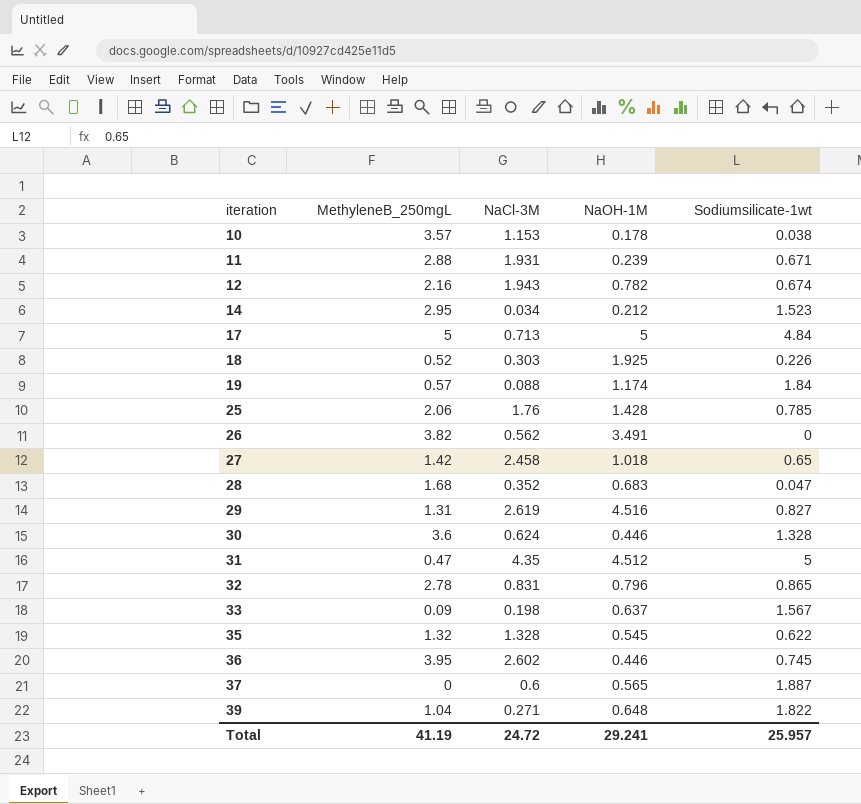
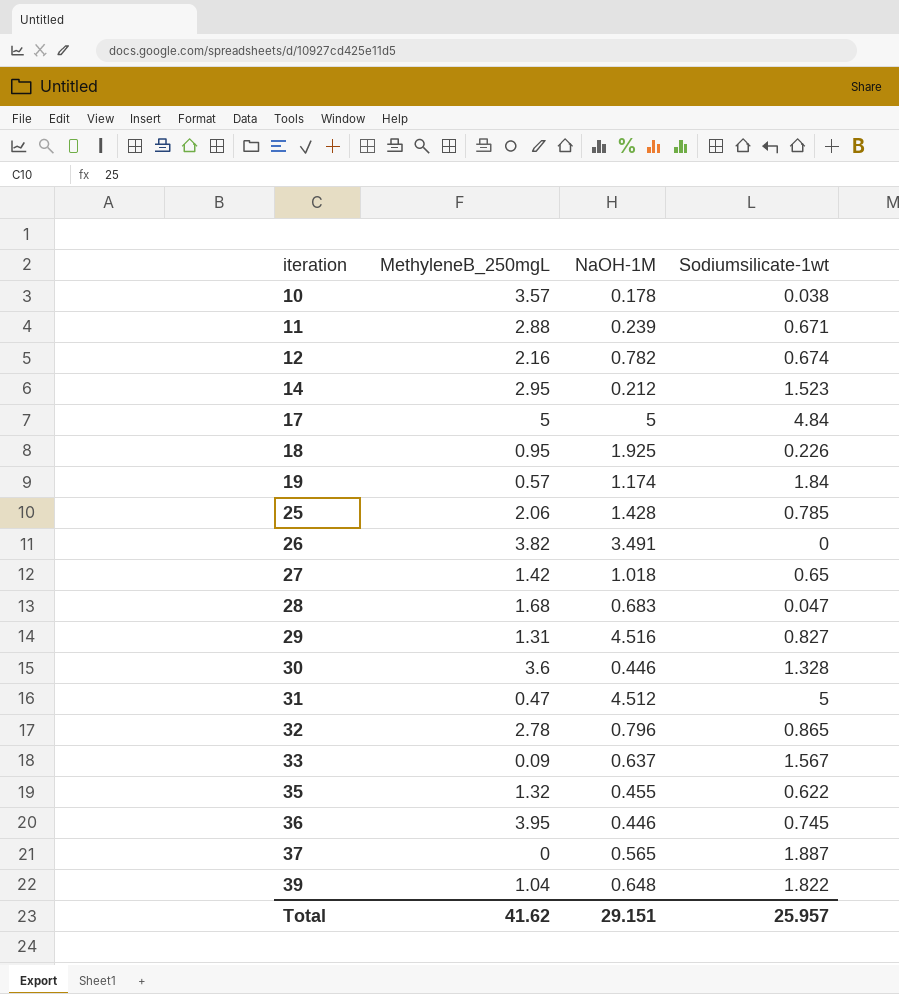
column NaCl-3M | position: 3 -> none
18 | MethyleneB_250mgL: 0.52 -> 0.95
35 | NaOH-1M: 0.545 -> 0.455
Total | MethyleneB_250mgL: 41.19 -> 41.62
Total | NaOH-1M: 29.241 -> 29.151

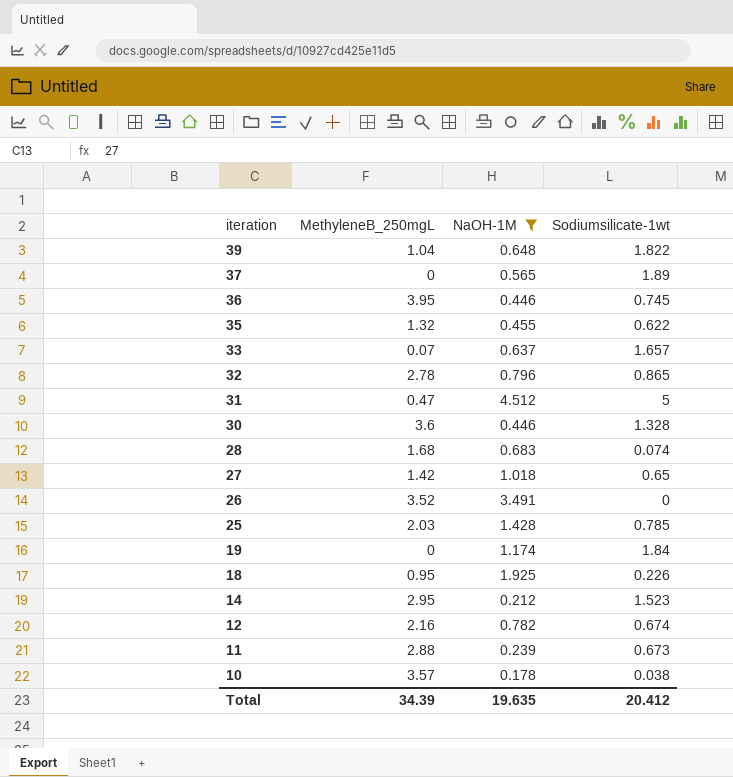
filter: none -> NaOH-1M <= 4.512
row order: iteration ascending -> iteration descending
37 | Sodiumsilicate-1wt: 1.887 -> 1.89
33 | MethyleneB_250mgL: 0.09 -> 0.07
33 | Sodiumsilicate-1wt: 1.567 -> 1.657
28 | Sodiumsilicate-1wt: 0.047 -> 0.074
26 | MethyleneB_250mgL: 3.82 -> 3.52
25 | MethyleneB_250mgL: 2.06 -> 2.03
19 | MethyleneB_250mgL: 0.57 -> 0
11 | Sodiumsilicate-1wt: 0.671 -> 0.673
Total | MethyleneB_250mgL: 41.62 -> 34.39
Total | NaOH-1M: 29.151 -> 19.635
Total | Sodiumsilicate-1wt: 25.957 -> 20.412

